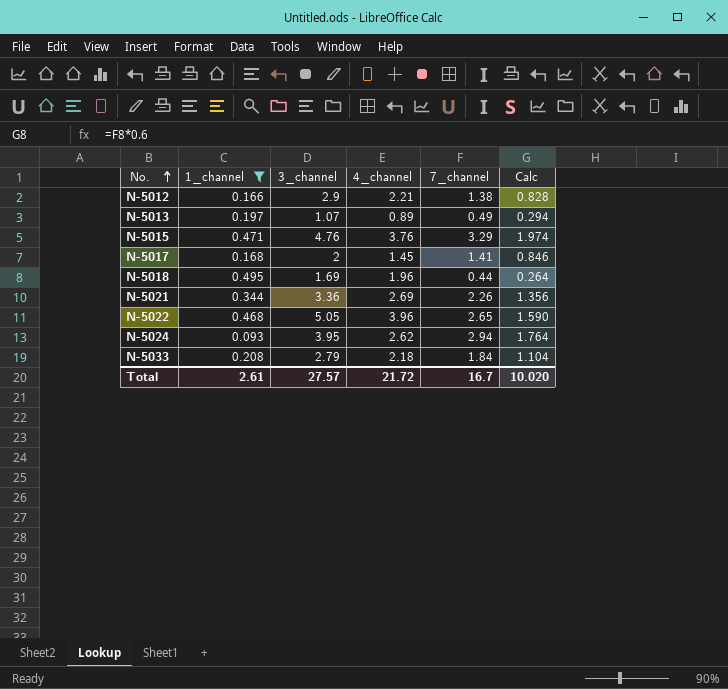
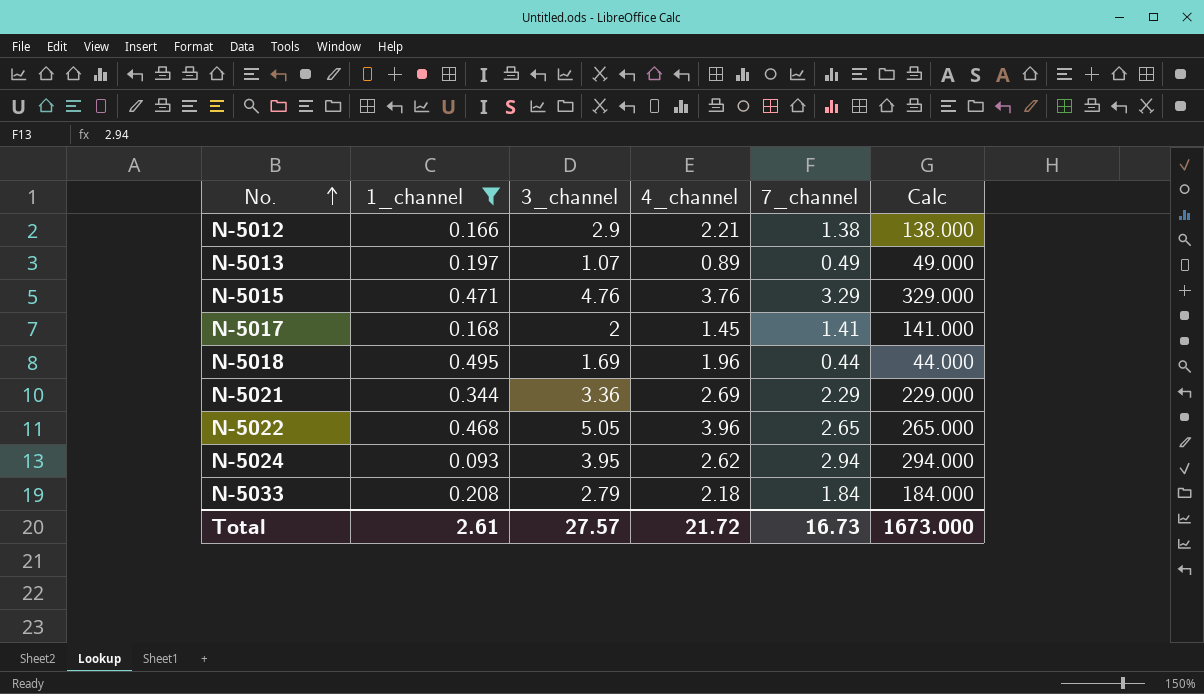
column Calc | formula: [7_channel] * 0.6 -> [7_channel] * 100
N-5021 | 7_channel: 2.26 -> 2.29
Total | 7_channel: 16.7 -> 16.73
Total | Calc: 10.020 -> 1673.000

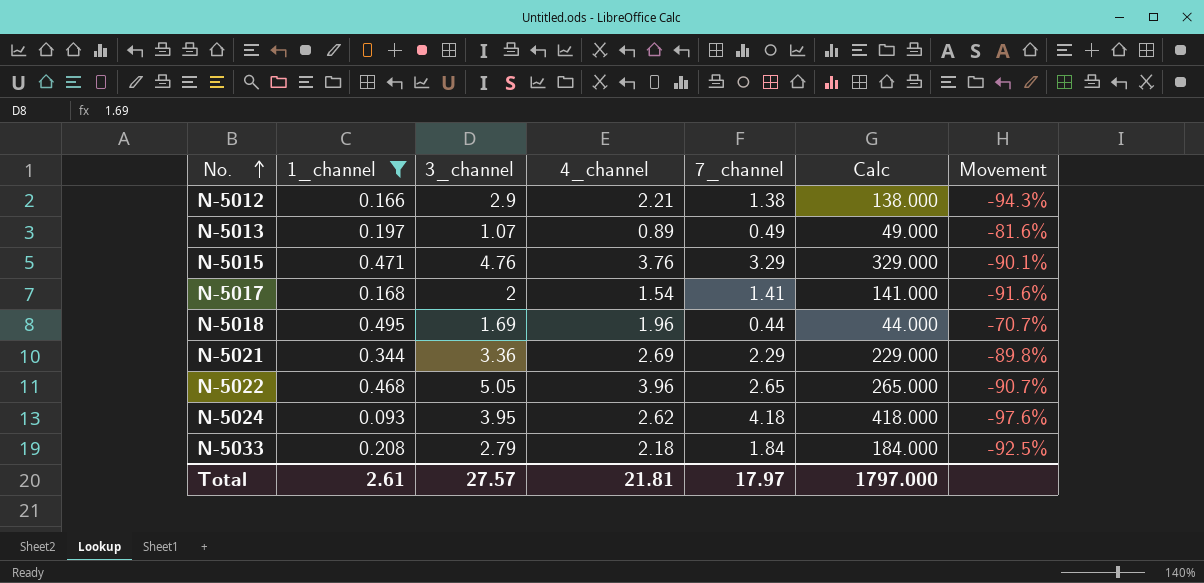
column Movement | formula: none -> ([1_channel] - [3_channel]) / [3_channel]
N-5017 | 4_channel: 1.45 -> 1.54
N-5024 | 7_channel: 2.94 -> 4.18
N-5024 | Calc: 294.000 -> 418.000
Total | 4_channel: 21.72 -> 21.81
Total | 7_channel: 16.73 -> 17.97
Total | Calc: 1673.000 -> 1797.000

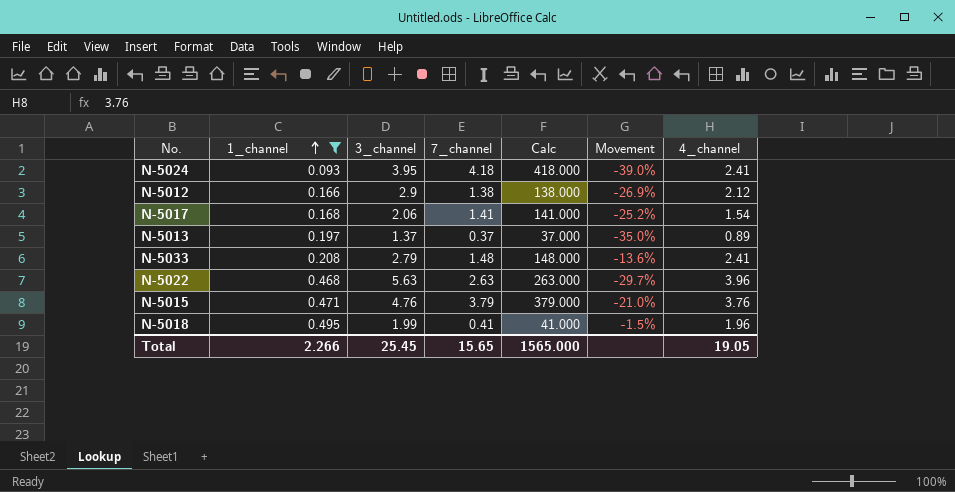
row order: No. ascending -> 1_channel ascending
column Movement | formula: ([1_channel] - [3_channel]) / [3_channel] -> ([4_channel] - [3_channel]) / [3_channel]
column 4_channel | position: 4 -> 7
row N-5021: 0.344 | 3.36 | 2.69 | 2.29 | 229.000 | -89.8% -> none
N-5024 | 4_channel: 2.62 -> 2.41
N-5012 | 4_channel: 2.21 -> 2.12
N-5017 | 3_channel: 2 -> 2.06
N-5013 | 3_channel: 1.07 -> 1.37
N-5013 | 7_channel: 0.49 -> 0.37
N-5013 | Calc: 49.000 -> 37.000
N-5033 | 7_channel: 1.84 -> 1.48
N-5033 | Calc: 184.000 -> 148.000
N-5033 | 4_channel: 2.18 -> 2.41
N-5022 | 3_channel: 5.05 -> 5.63
N-5022 | 7_channel: 2.65 -> 2.63
N-5022 | Calc: 265.000 -> 263.000
N-5015 | 7_channel: 3.29 -> 3.79
N-5015 | Calc: 329.000 -> 379.000
N-5018 | 3_channel: 1.69 -> 1.99
N-5018 | 7_channel: 0.44 -> 0.41
N-5018 | Calc: 44.000 -> 41.000
Total | 1_channel: 2.61 -> 2.266
Total | 3_channel: 27.57 -> 25.45
Total | 7_channel: 17.97 -> 15.65
Total | Calc: 1797.000 -> 1565.000
Total | 4_channel: 21.81 -> 19.05

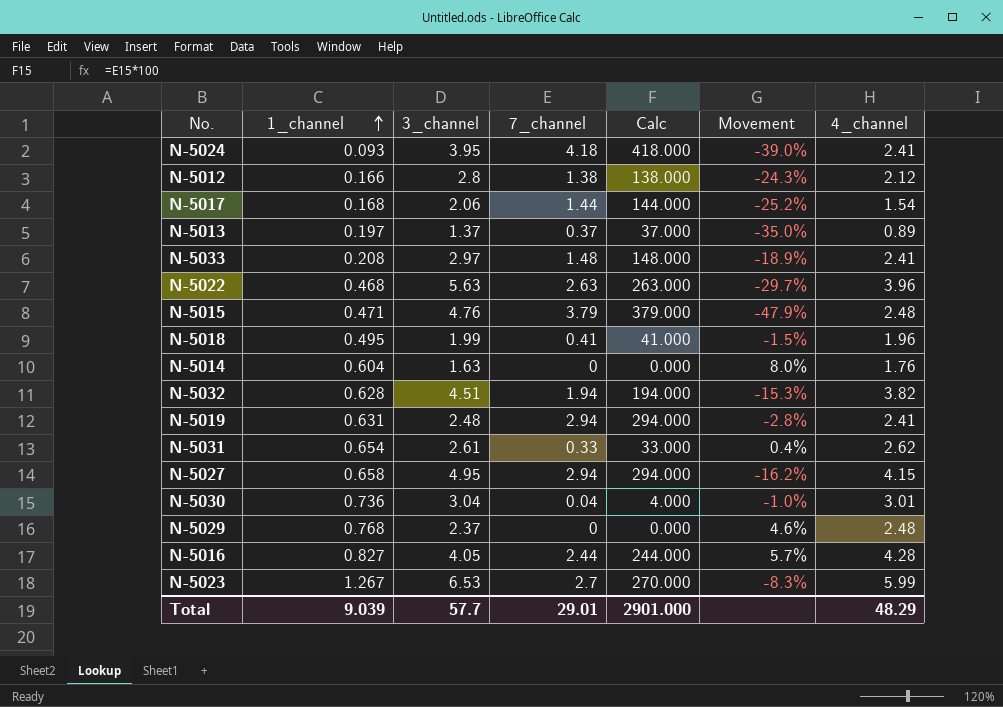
filter: 1_channel <= 0.495 -> none
N-5012 | 3_channel: 2.9 -> 2.8
N-5012 | Movement: -26.9% -> -24.3%
N-5017 | 7_channel: 1.41 -> 1.44
N-5017 | Calc: 141.000 -> 144.000
N-5033 | 3_channel: 2.79 -> 2.97
N-5033 | Movement: -13.6% -> -18.9%
N-5015 | Movement: -21.0% -> -47.9%
N-5015 | 4_channel: 3.76 -> 2.48
Total | 1_channel: 2.266 -> 9.039
Total | 3_channel: 25.45 -> 57.7
Total | 7_channel: 15.65 -> 29.01
Total | Calc: 1565.000 -> 2901.000
Total | 4_channel: 19.05 -> 48.29

